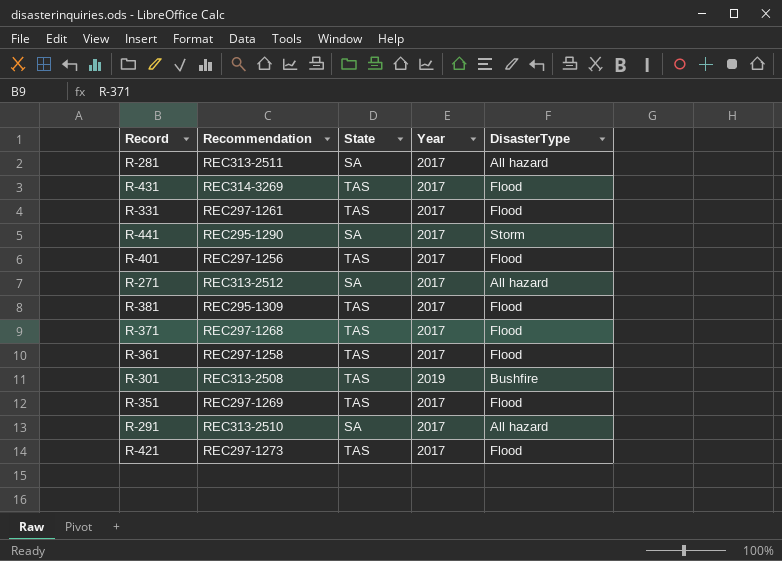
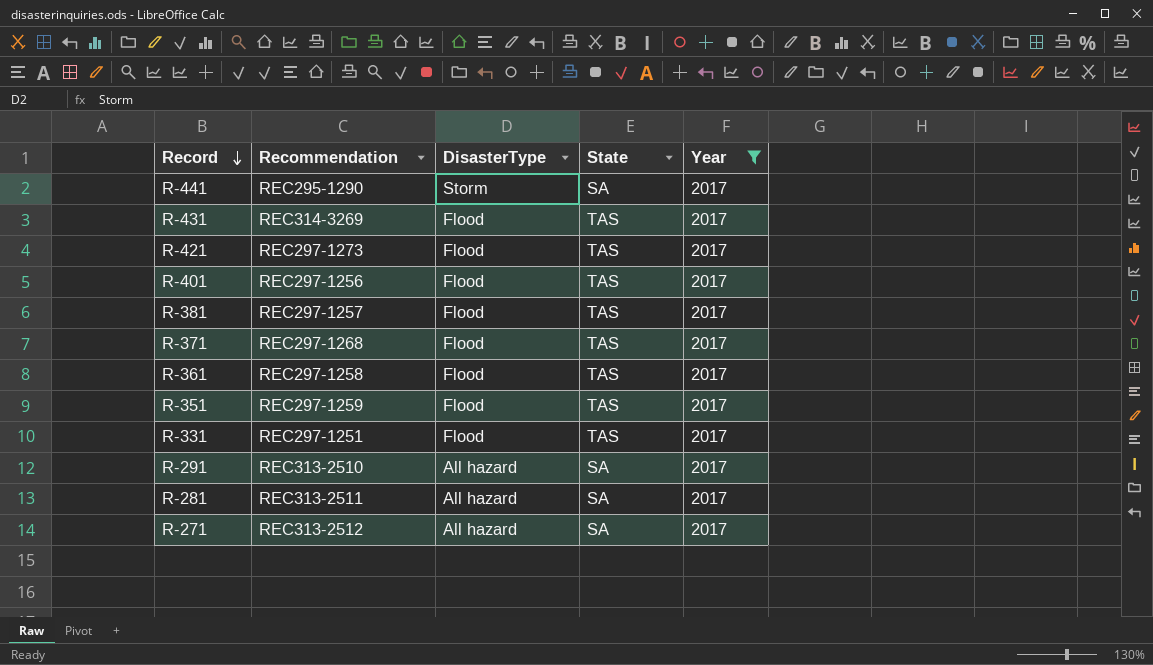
filter: none -> Year = 2017
row order: none -> Record descending
column DisasterType | position: 5 -> 3
R-381 | Recommendation: REC295-1309 -> REC297-1257
R-351 | Recommendation: REC297-1269 -> REC297-1259
R-331 | Recommendation: REC297-1261 -> REC297-1251

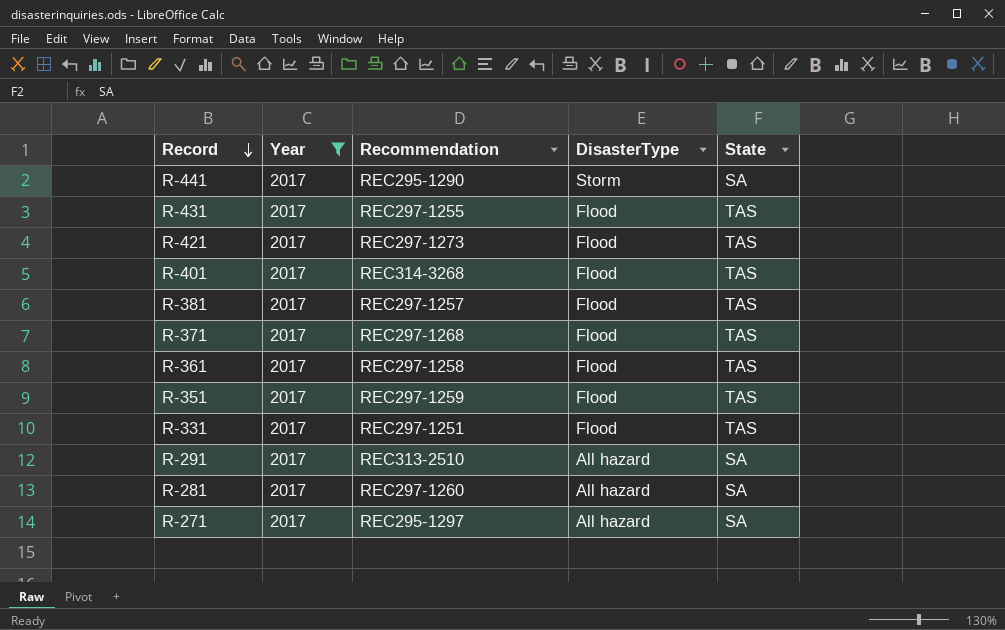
column Year | position: 5 -> 2
R-431 | Recommendation: REC314-3269 -> REC297-1255
R-401 | Recommendation: REC297-1256 -> REC314-3268
R-281 | Recommendation: REC313-2511 -> REC297-1260
R-271 | Recommendation: REC313-2512 -> REC295-1297

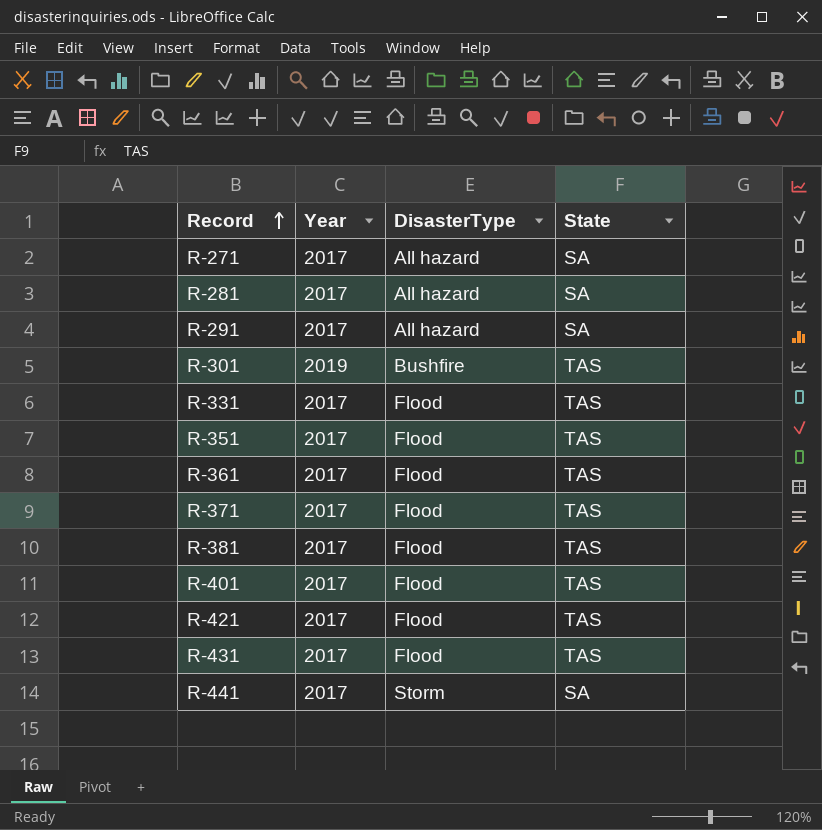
filter: Year = 2017 -> none
row order: Record descending -> Record ascending
column Recommendation | position: 3 -> none

